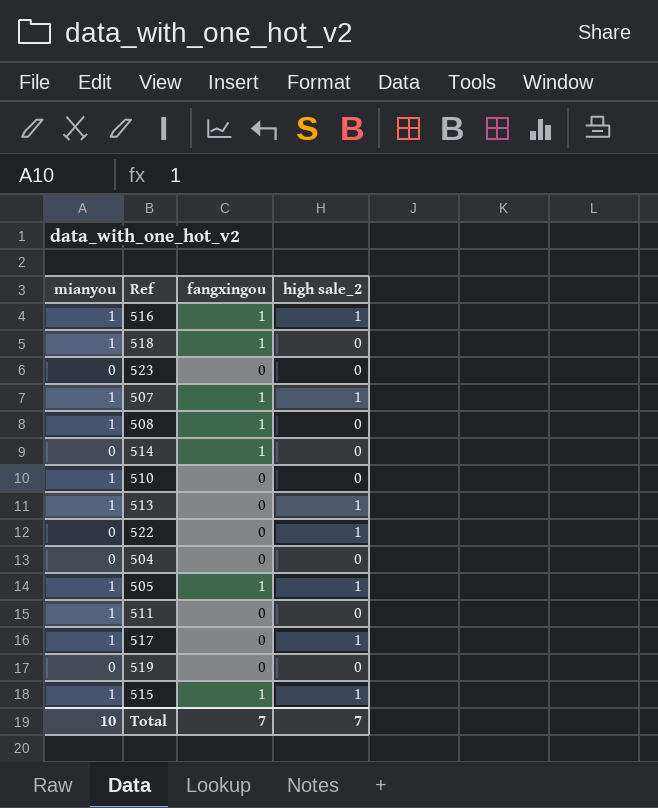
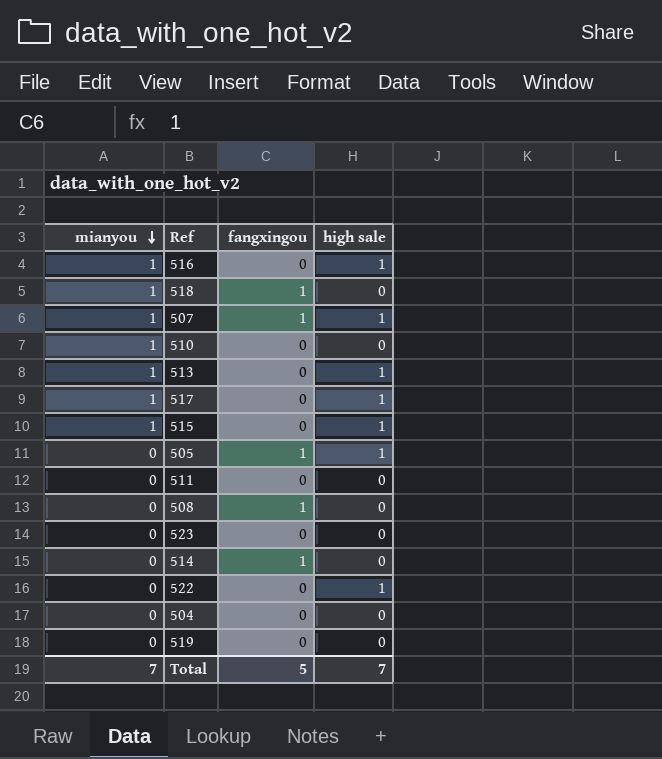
row order: none -> mianyou descending
column name: high sale_2 -> high sale
516 | fangxingou: 1 -> 0
515 | fangxingou: 1 -> 0
505 | mianyou: 1 -> 0
511 | mianyou: 1 -> 0
508 | mianyou: 1 -> 0
Total | mianyou: 10 -> 7
Total | fangxingou: 7 -> 5

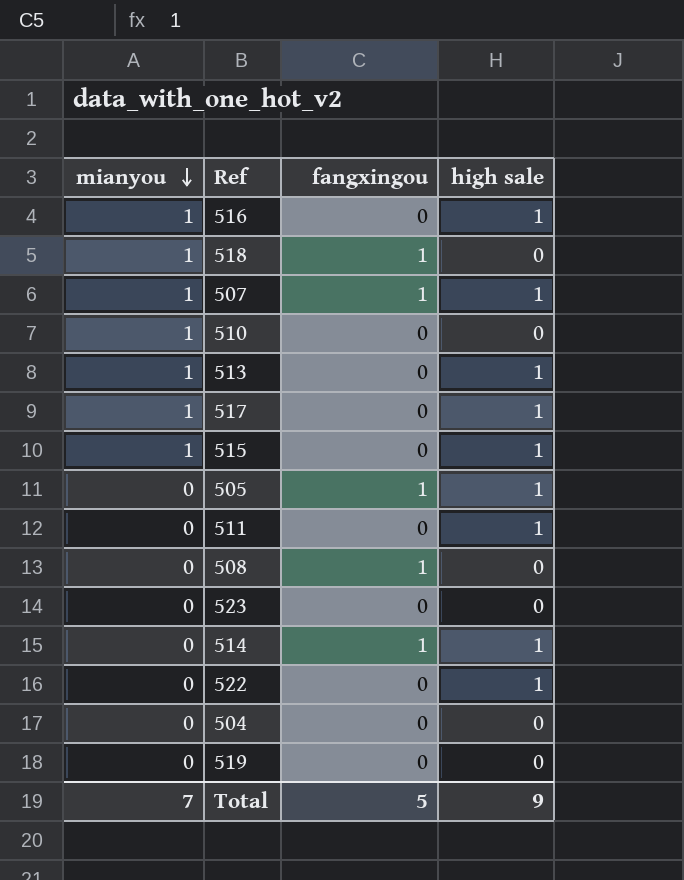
511 | high sale: 0 -> 1
514 | high sale: 0 -> 1
Total | high sale: 7 -> 9

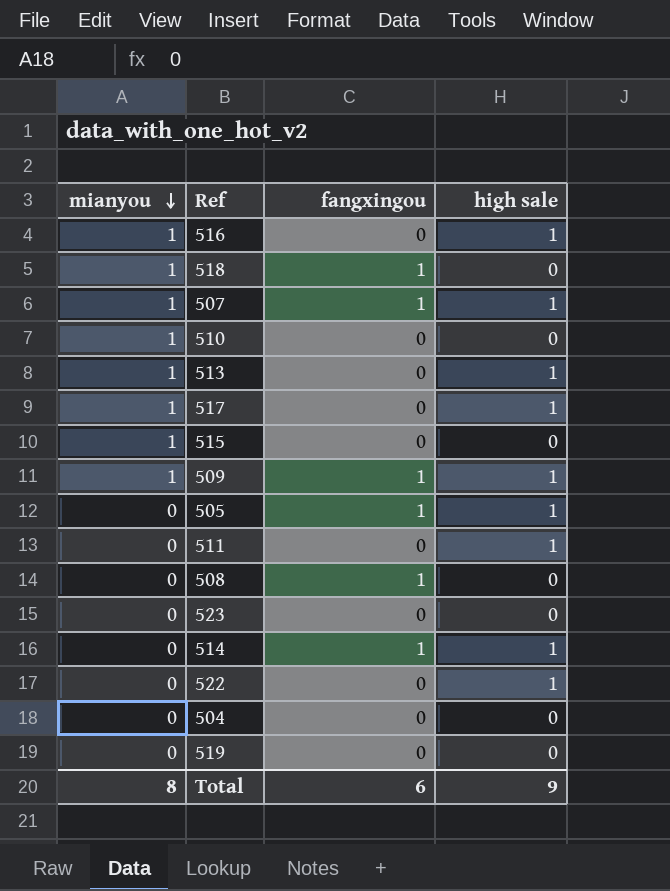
515 | high sale: 1 -> 0
row 509: none -> 1 | 1 | 1
Total | mianyou: 7 -> 8
Total | fangxingou: 5 -> 6

